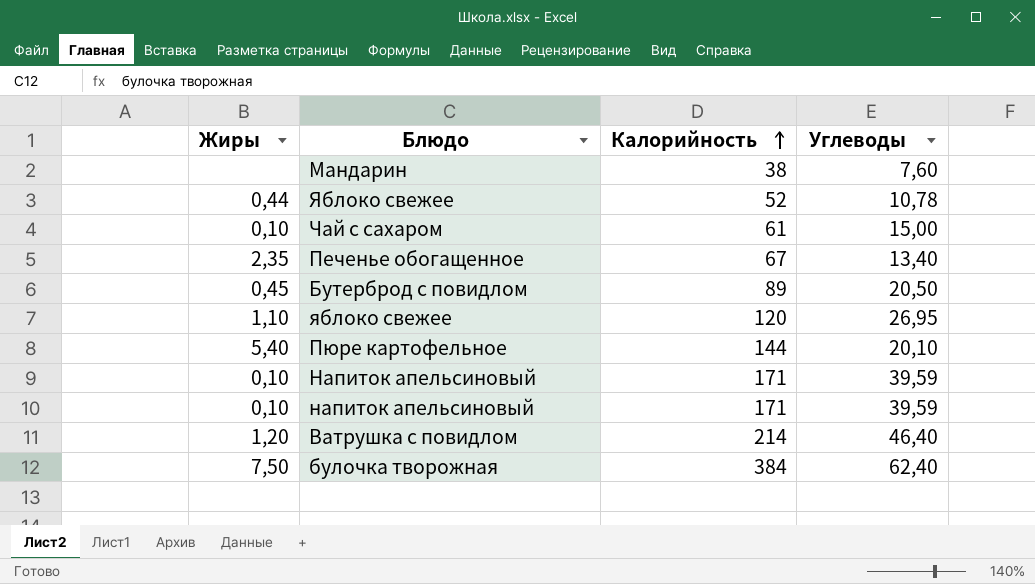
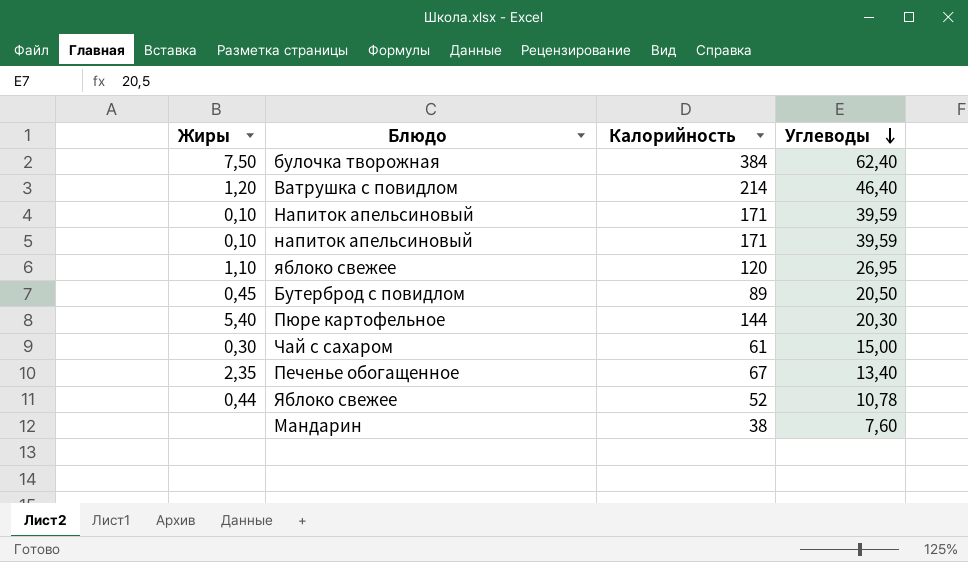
row order: Калорийность ascending -> Углеводы descending
Пюре картофельное | Углеводы: 20,10 -> 20,30
Чай с сахаром | Жиры: 0,10 -> 0,30

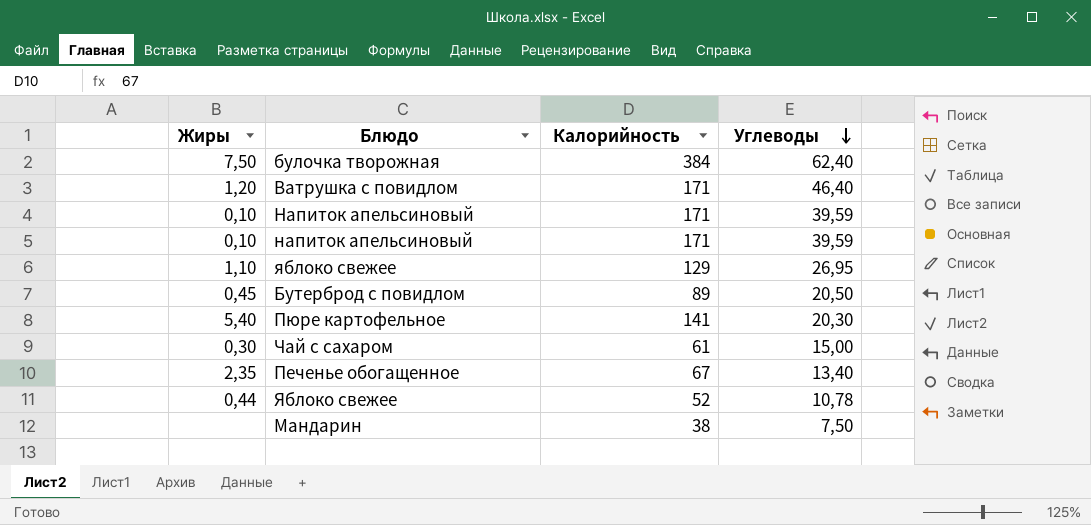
Ватрушка с повидлом | Калорийность: 214 -> 171
яблоко свежее | Калорийность: 120 -> 129
Пюре картофельное | Калорийность: 144 -> 141
Мандарин | Углеводы: 7,60 -> 7,50

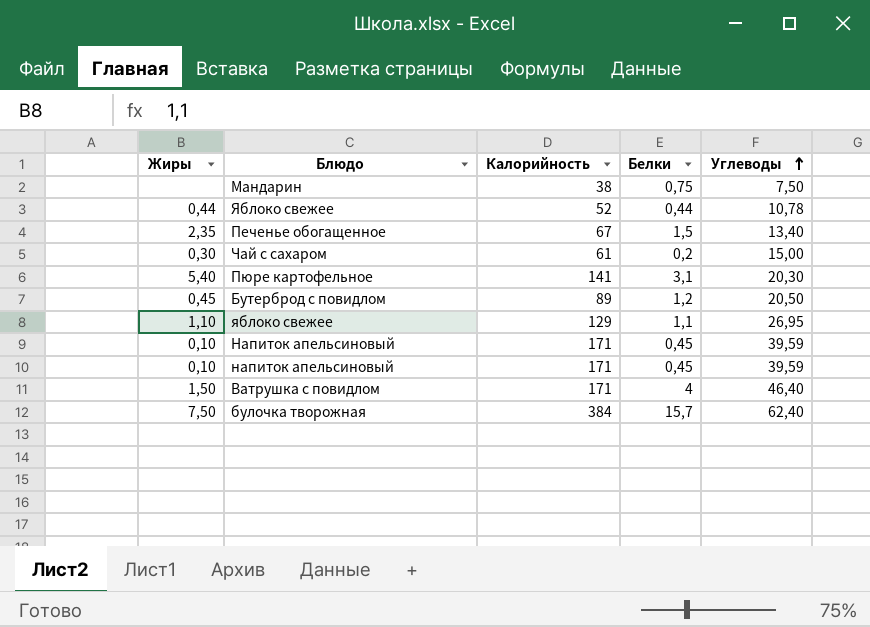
row order: Углеводы descending -> Углеводы ascending
column Белки | position: none -> 4
Ватрушка с повидлом | Жиры: 1,20 -> 1,50

